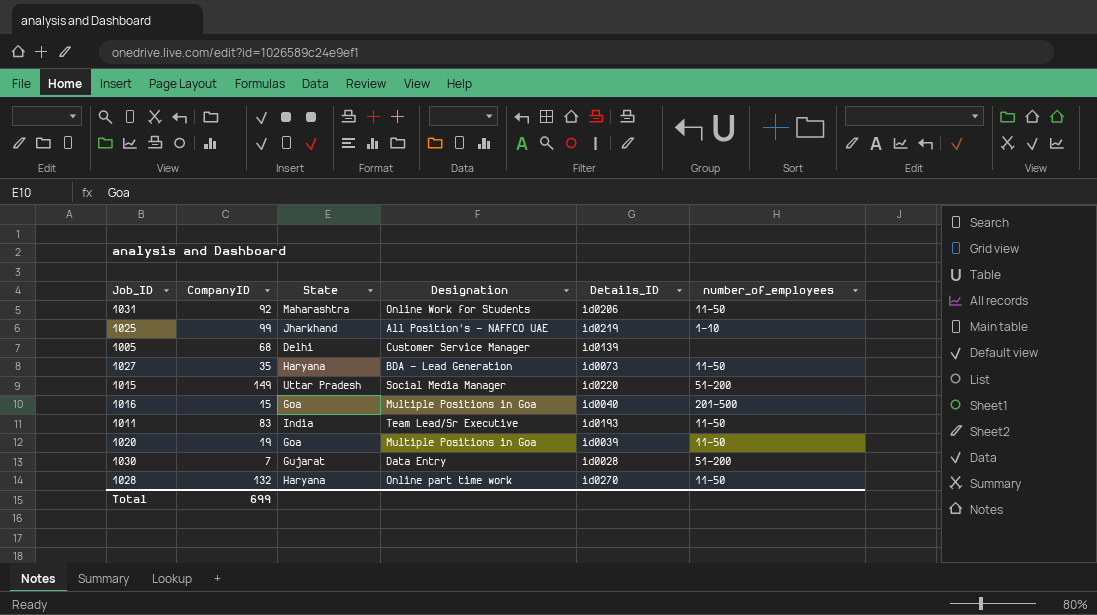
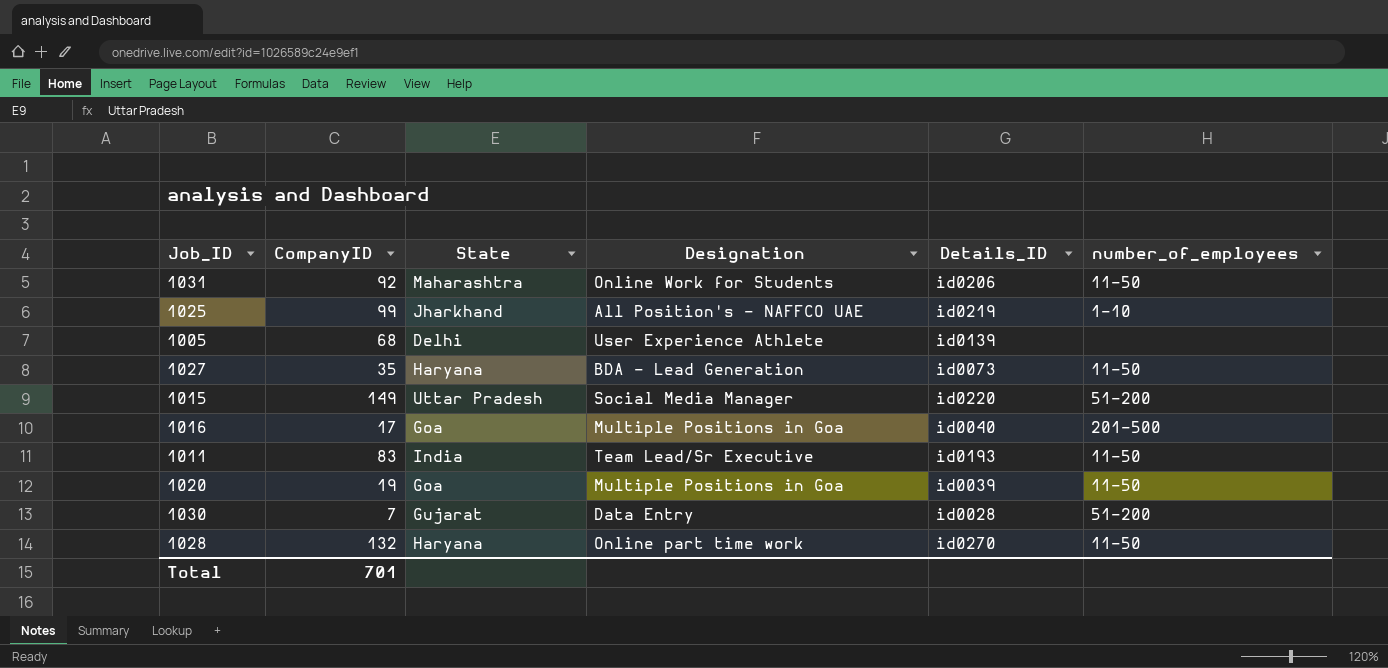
1005 | Designation: Customer Service Manager -> User Experience Athlete
1016 | CompanyID: 15 -> 17
Total | CompanyID: 699 -> 701

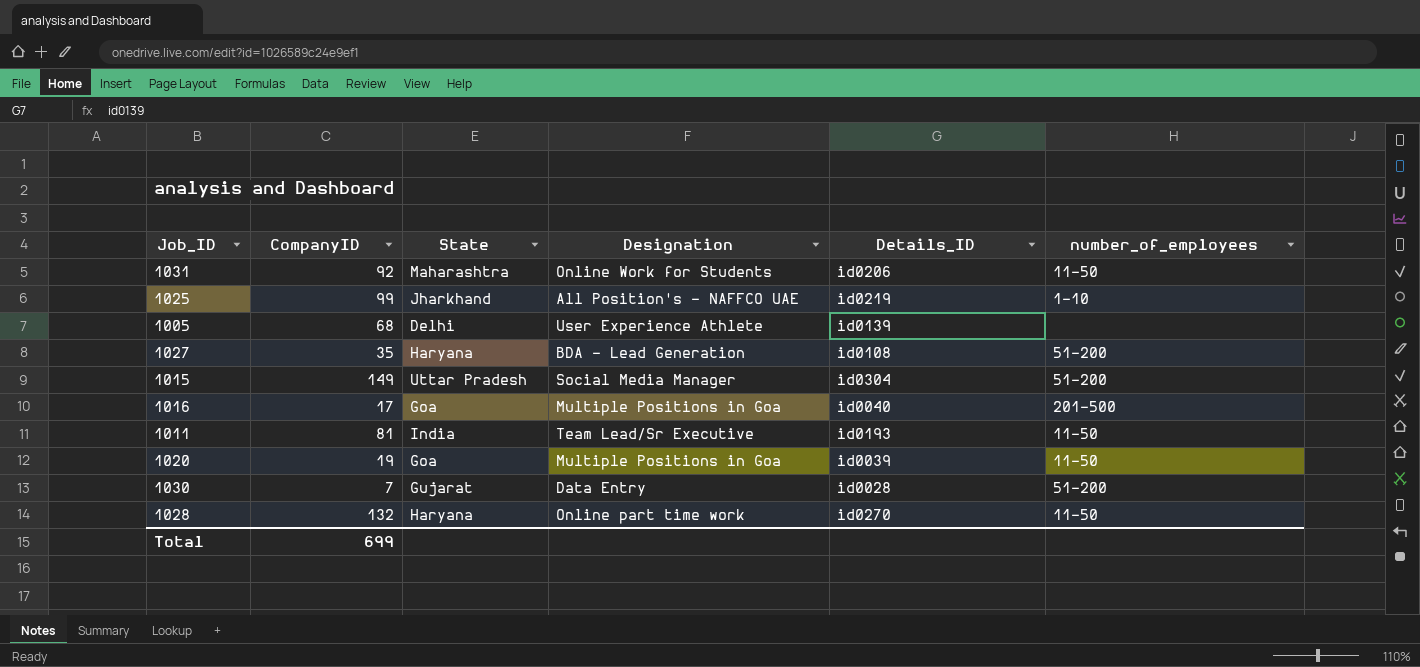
1027 | Details_ID: id0073 -> id0108
1027 | number_of_employees: 11-50 -> 51-200
1015 | Details_ID: id0220 -> id0304
1011 | CompanyID: 83 -> 81
Total | CompanyID: 701 -> 699

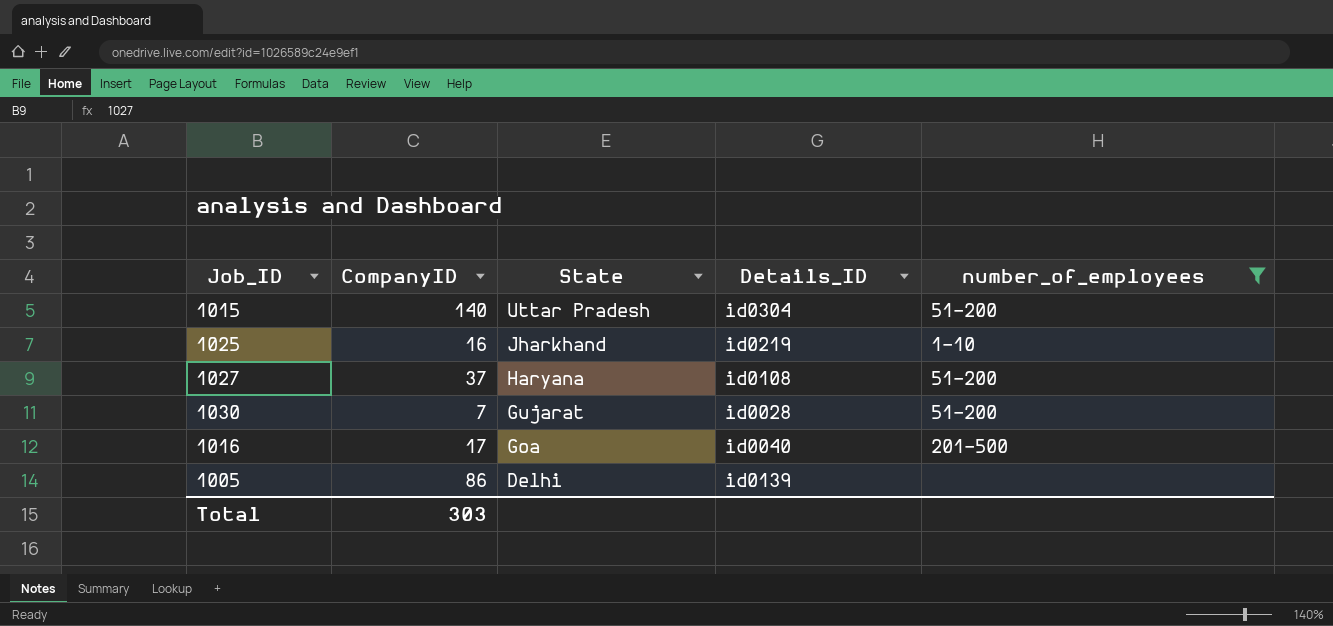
filter: none -> number_of_employees != 11-50
row order: none -> State descending
column Designation | position: 4 -> none
1015 | CompanyID: 149 -> 140
1025 | CompanyID: 99 -> 16
1027 | CompanyID: 35 -> 37
1005 | CompanyID: 68 -> 86
Total | CompanyID: 699 -> 303

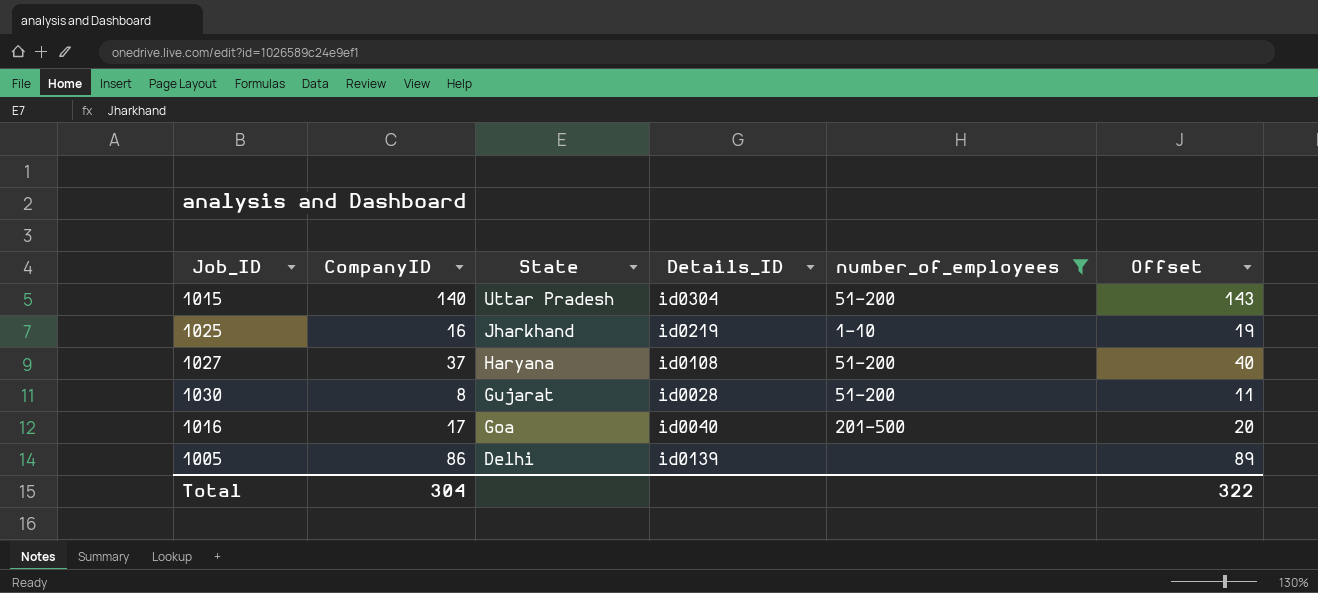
column Offset | formula: none -> [CompanyID] + 3
1030 | CompanyID: 7 -> 8
Total | CompanyID: 303 -> 304

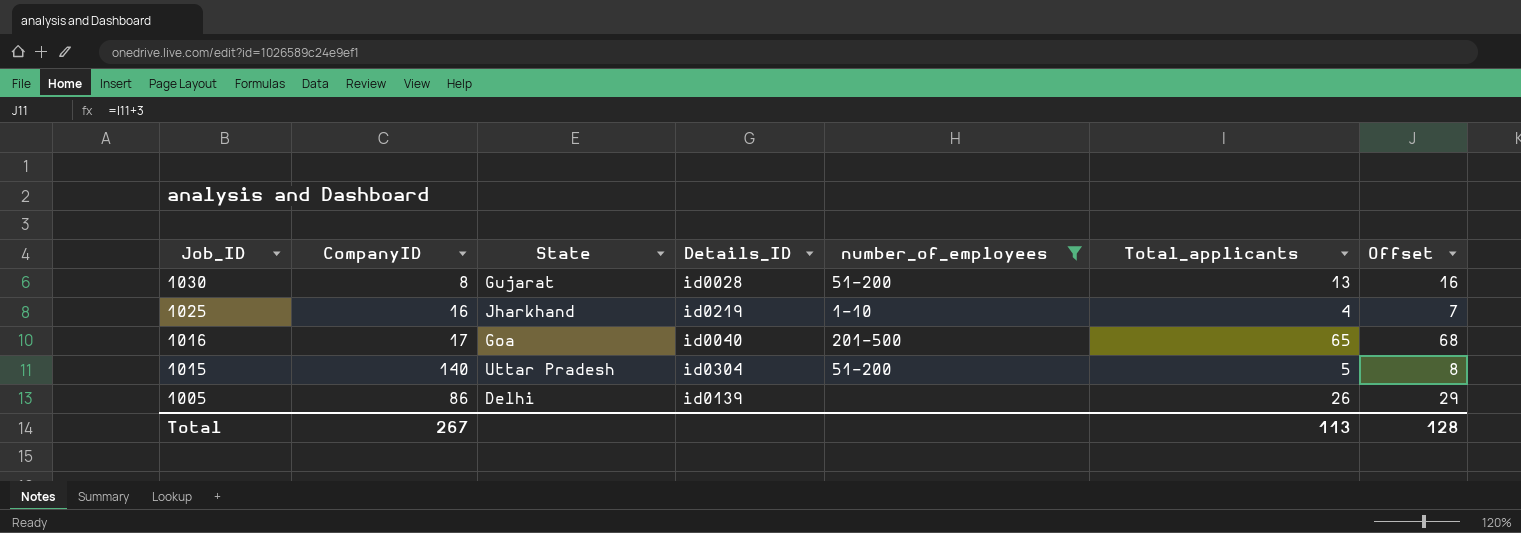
row order: State descending -> Job_ID descending
column Total_applicants | position: none -> 6
column Offset | formula: [CompanyID] + 3 -> [Total_applicants] + 3
row 1027: 37 | Haryana | id0108 | 51-200 | 40 -> none
Total | CompanyID: 304 -> 267
Total | Offset: 322 -> 128

